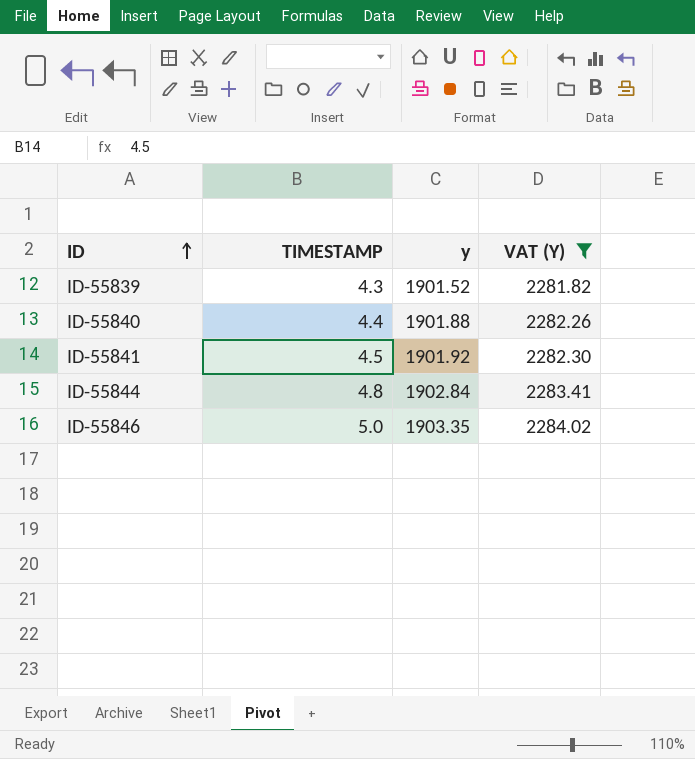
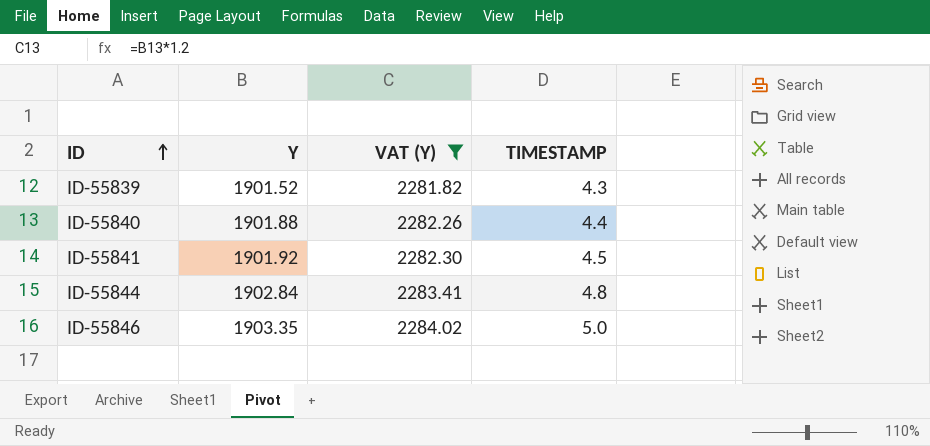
column name: y -> Y
column TIMESTAMP | position: 2 -> 4

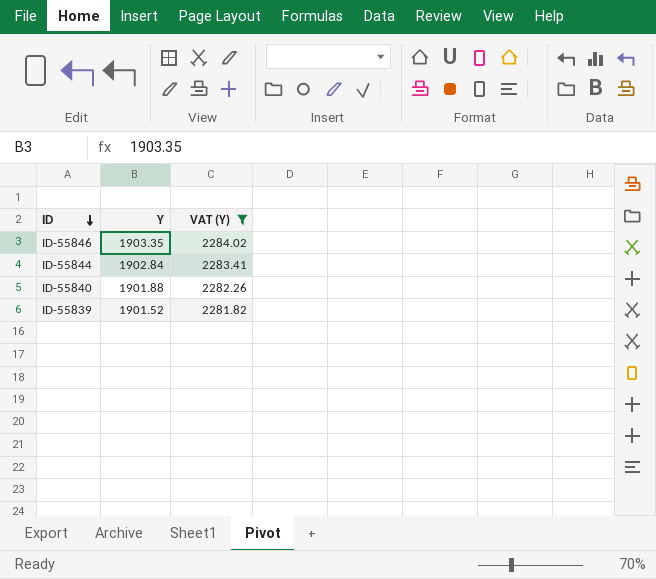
row order: ID ascending -> ID descending
column TIMESTAMP | position: 4 -> none
row ID-55841: 1901.92 | 2282.30 | 4.5 -> none

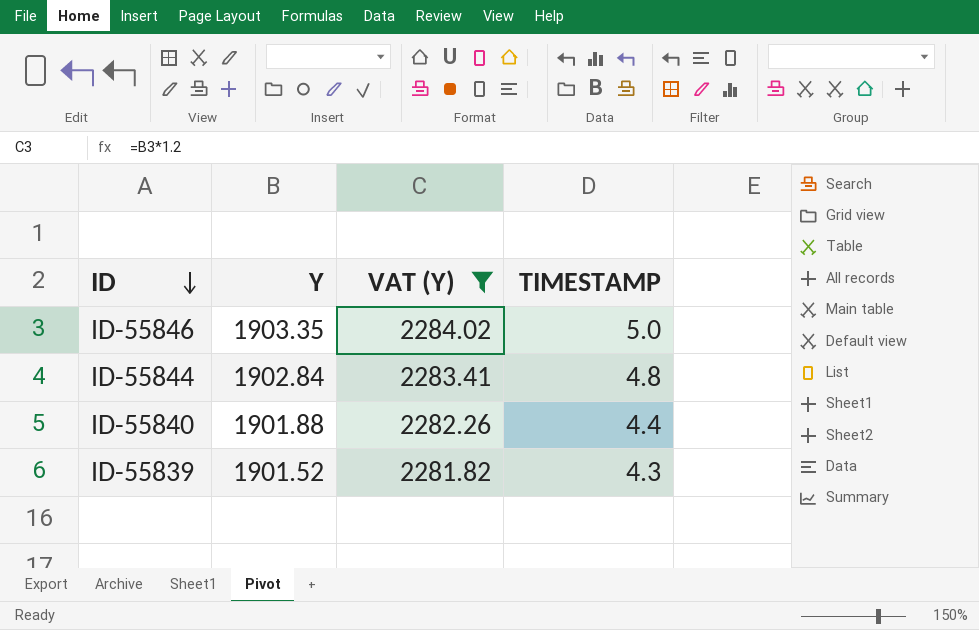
column TIMESTAMP | position: none -> 4

